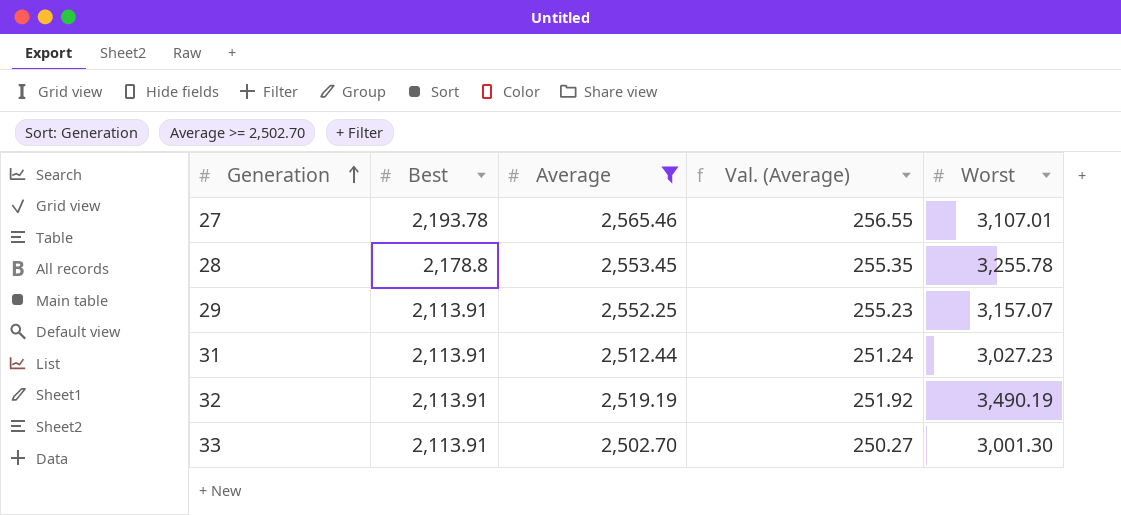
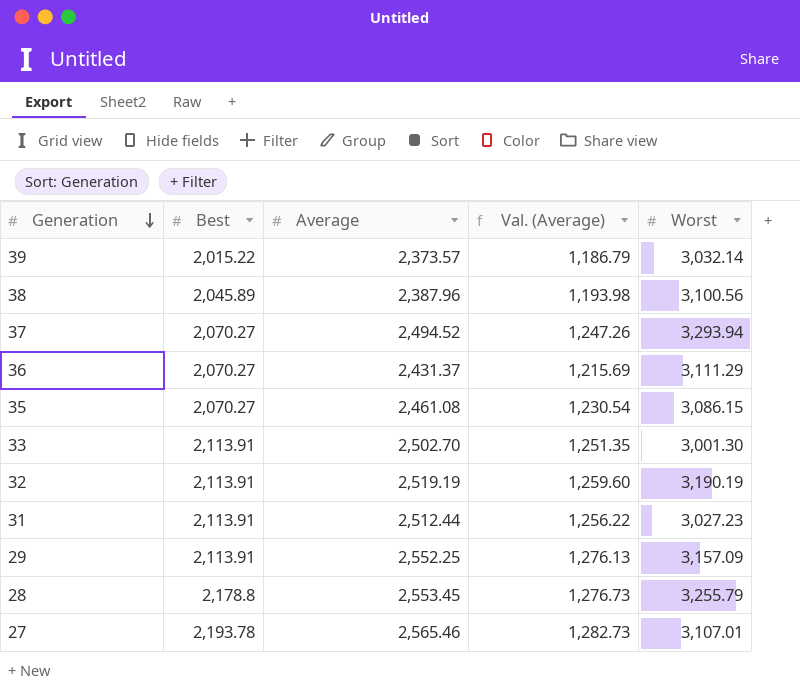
filter: Average >= 2,502.70 -> none
row order: Generation ascending -> Generation descending
column Val. (Average) | formula: [Average] * 0.1 -> [Average] * 0.5
32 | Worst: 3,490.19 -> 3,190.19
29 | Worst: 3,157.07 -> 3,157.09
28 | Worst: 3,255.78 -> 3,255.79

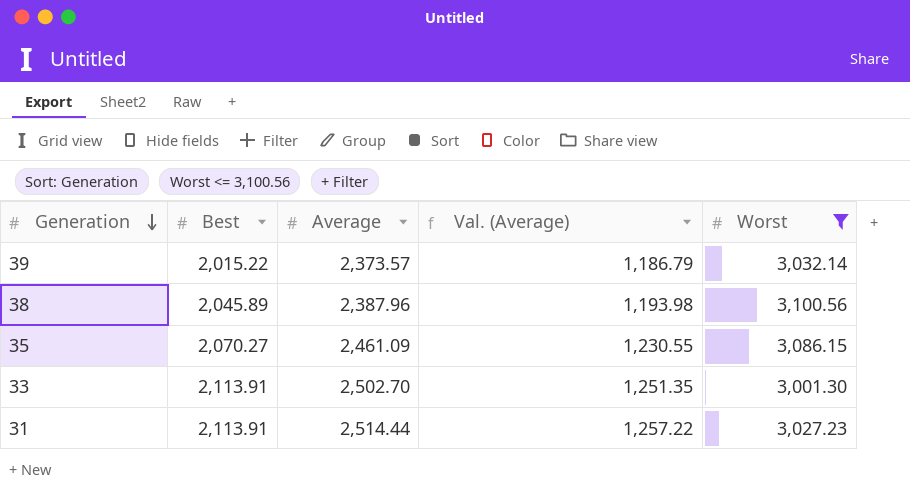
filter: none -> Worst <= 3,100.56
35 | Average: 2,461.08 -> 2,461.09
35 | Val. (Average): 1,230.54 -> 1,230.55
31 | Average: 2,512.44 -> 2,514.44
31 | Val. (Average): 1,256.22 -> 1,257.22

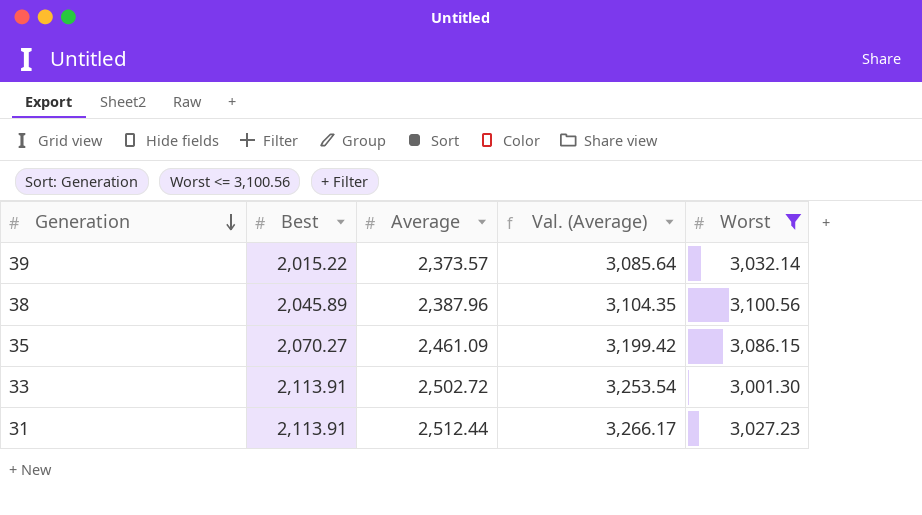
column Val. (Average) | formula: [Average] * 0.5 -> [Average] * 1.3
33 | Average: 2,502.70 -> 2,502.72
31 | Average: 2,514.44 -> 2,512.44

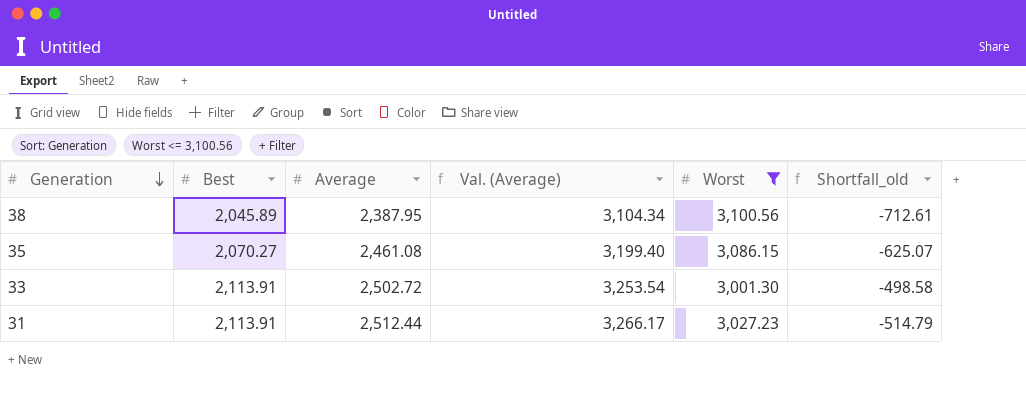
column Shortfall_old | formula: none -> [Average] - [Worst]
row 39: 2,015.22 | 2,373.57 | 3,085.64 | 3,032.14 -> none
38 | Average: 2,387.96 -> 2,387.95
38 | Val. (Average): 3,104.35 -> 3,104.34
35 | Average: 2,461.09 -> 2,461.08
35 | Val. (Average): 3,199.42 -> 3,199.40

